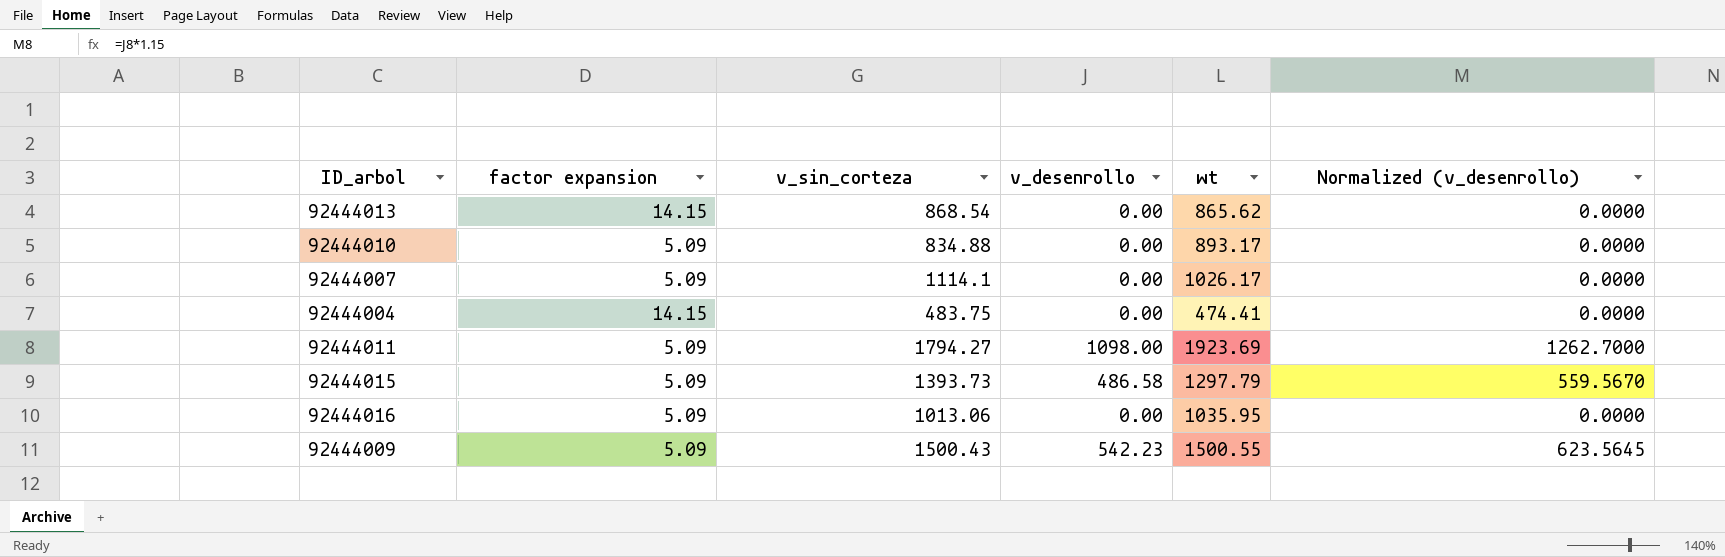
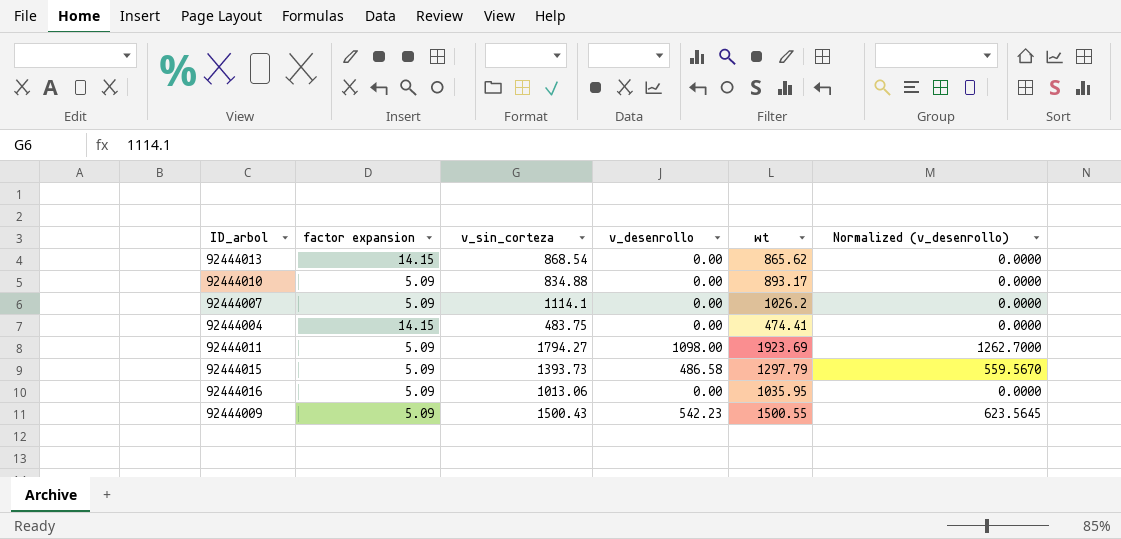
92444007 | wt: 1026.17 -> 1026.2

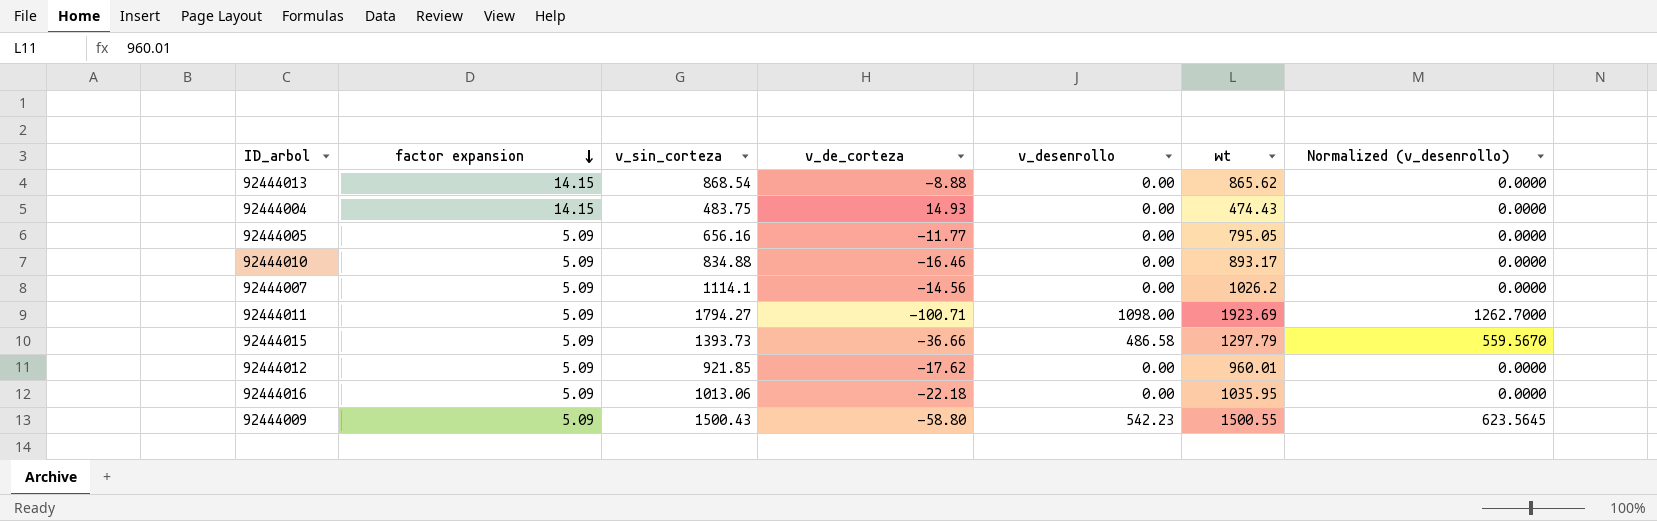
row order: none -> factor expansion descending
column v_de_corteza | position: none -> 4
92444004 | wt: 474.41 -> 474.43
row 92444005: none -> 5.09 | 656.16 | -11.77 | 0.00 | 795.05 | 0.0000
row 92444012: none -> 5.09 | 921.85 | -17.62 | 0.00 | 960.01 | 0.0000

